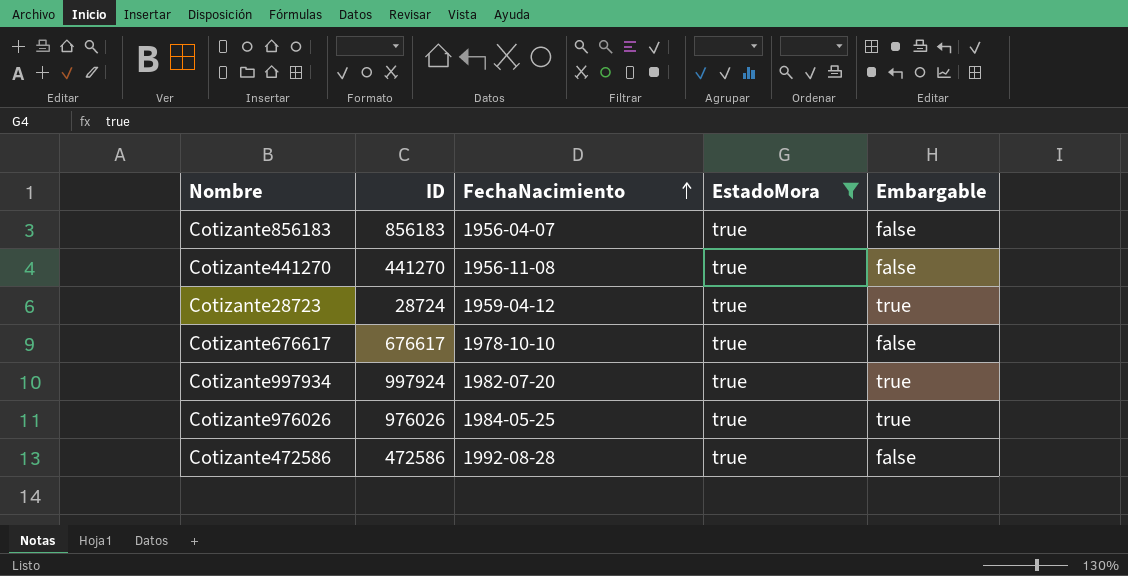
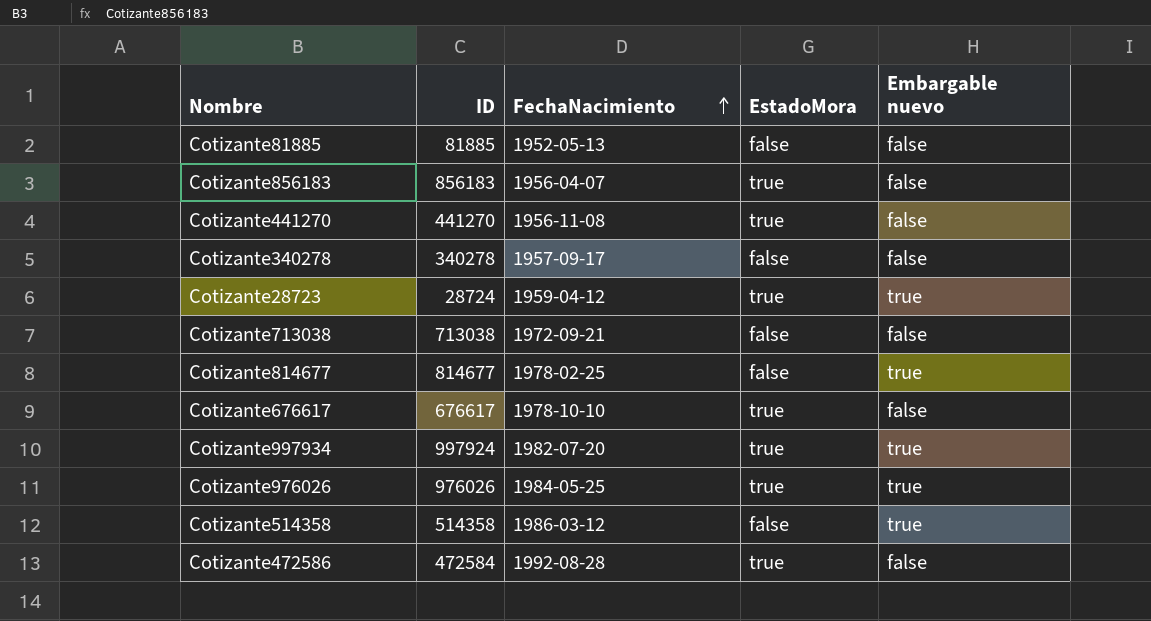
filter: EstadoMora = true -> none
column name: Embargable -> Embargable nuevo
Cotizante472586 | ID: 472586 -> 472584

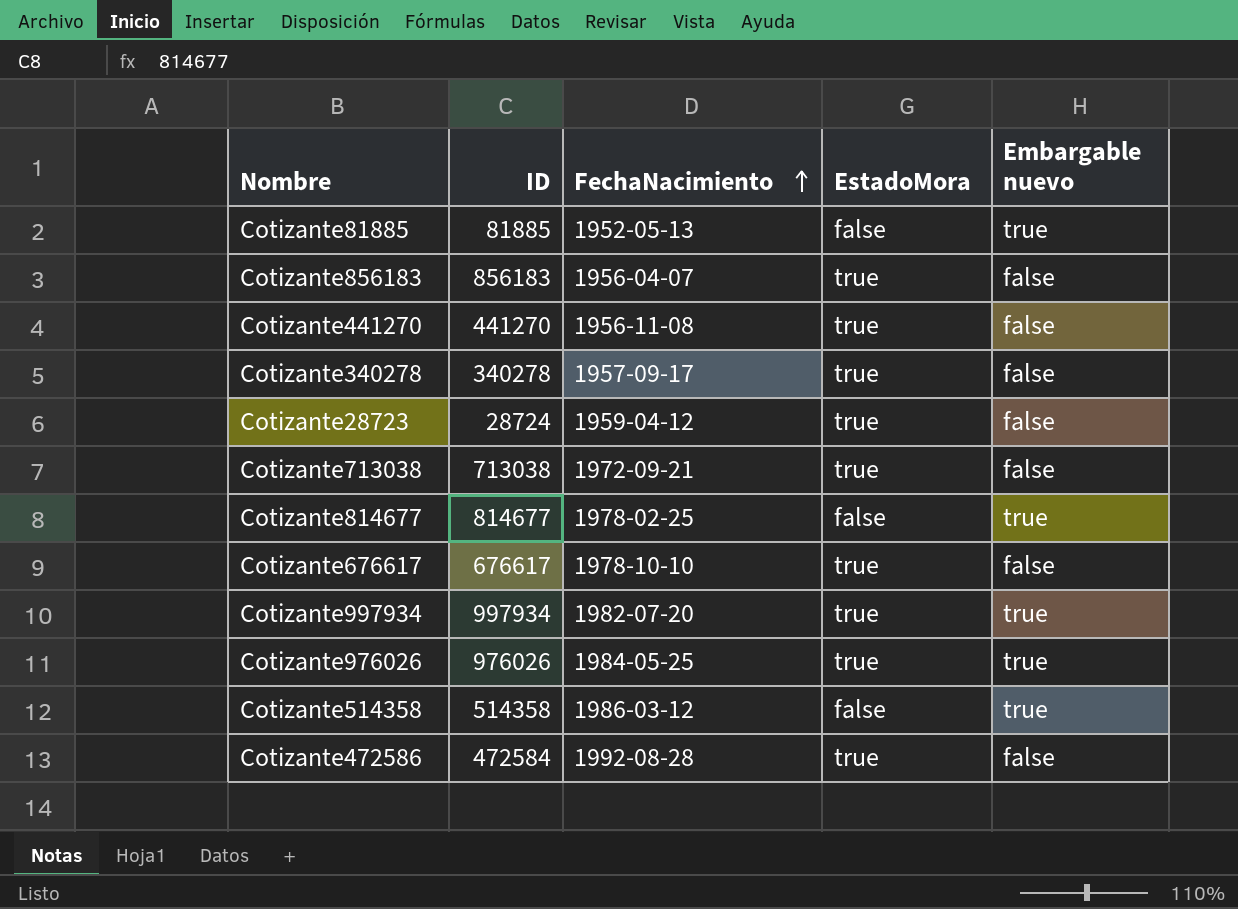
Cotizante81885 | Embargable nuevo: false -> true
Cotizante340278 | EstadoMora: false -> true
Cotizante28723 | Embargable nuevo: true -> false
Cotizante713038 | EstadoMora: false -> true
Cotizante997934 | ID: 997924 -> 997934

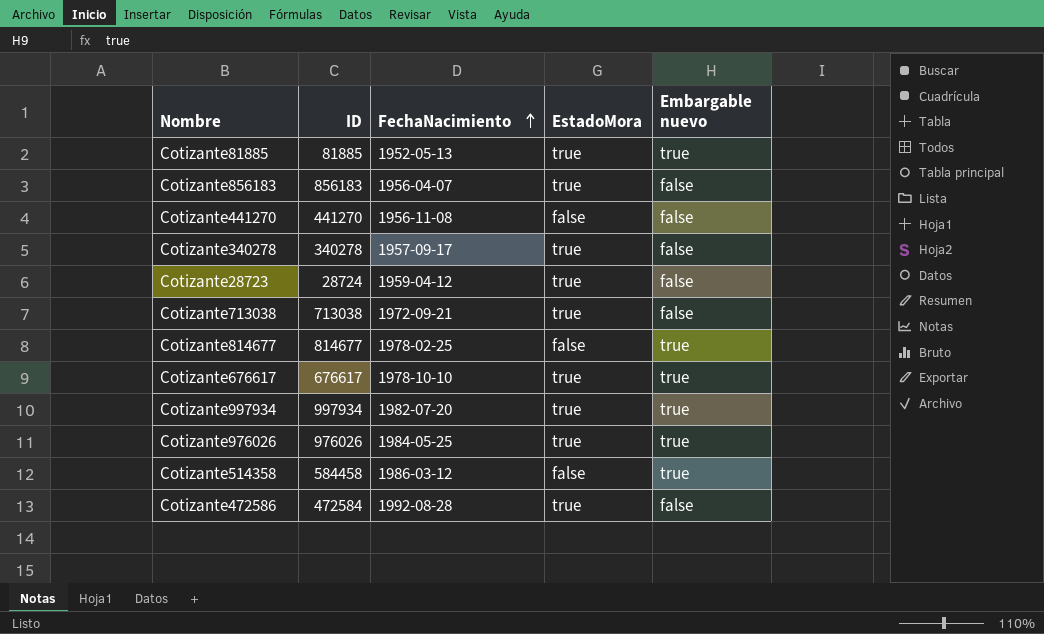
Cotizante81885 | EstadoMora: false -> true
Cotizante441270 | EstadoMora: true -> false
Cotizante676617 | Embargable nuevo: false -> true
Cotizante514358 | ID: 514358 -> 584458

